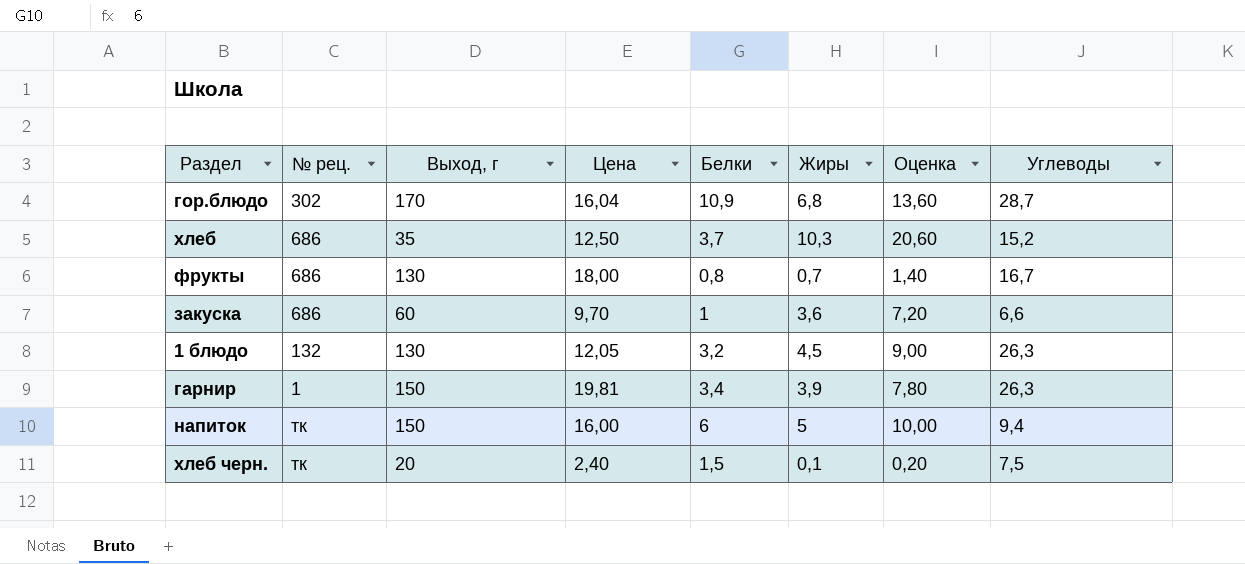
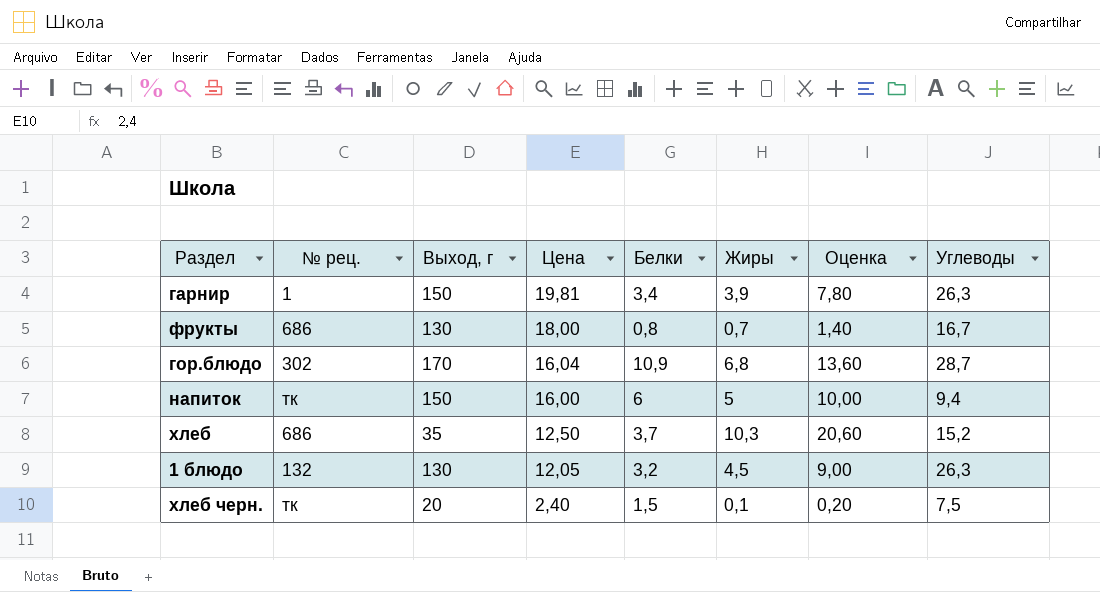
row order: none -> Цена descending
row закуска: 686 | 60 | 9,70 | 1 | 3,6 | 7,20 | 6,6 -> none

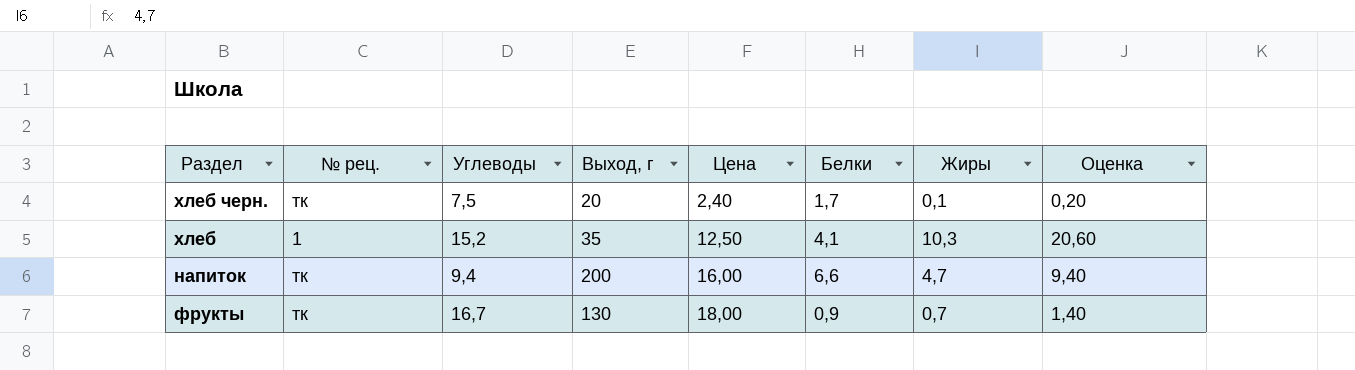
row order: Цена descending -> Цена ascending
column Углеводы | position: 8 -> 3
row гарнир: 1 | 150 | 19,81 | 3,4 | 3,9 | 7,80 | 26,3 -> none
row гор.блюдо: 302 | 170 | 16,04 | 10,9 | 6,8 | 13,60 | 28,7 -> none
row 1 блюдо: 132 | 130 | 12,05 | 3,2 | 4,5 | 9,00 | 26,3 -> none
хлеб черн. | Белки: 1,5 -> 1,7
хлеб | № рец.: 686 -> 1
хлеб | Белки: 3,7 -> 4,1
напиток | Выход, г: 150 -> 200
напиток | Белки: 6 -> 6,6
напиток | Жиры: 5 -> 4,7
напиток | Оценка: 10,00 -> 9,40
фрукты | № рец.: 686 -> тк
фрукты | Белки: 0,8 -> 0,9

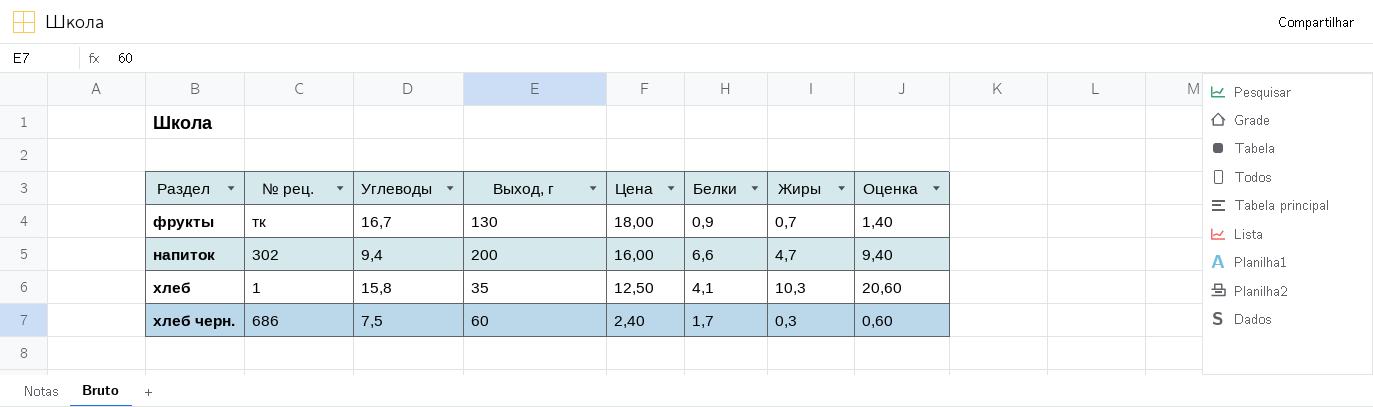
row order: Цена ascending -> Цена descending
напиток | № рец.: тк -> 302
хлеб | Углеводы: 15,2 -> 15,8
хлеб черн. | № рец.: тк -> 686
хлеб черн. | Выход, г: 20 -> 60
хлеб черн. | Жиры: 0,1 -> 0,3
хлеб черн. | Оценка: 0,20 -> 0,60

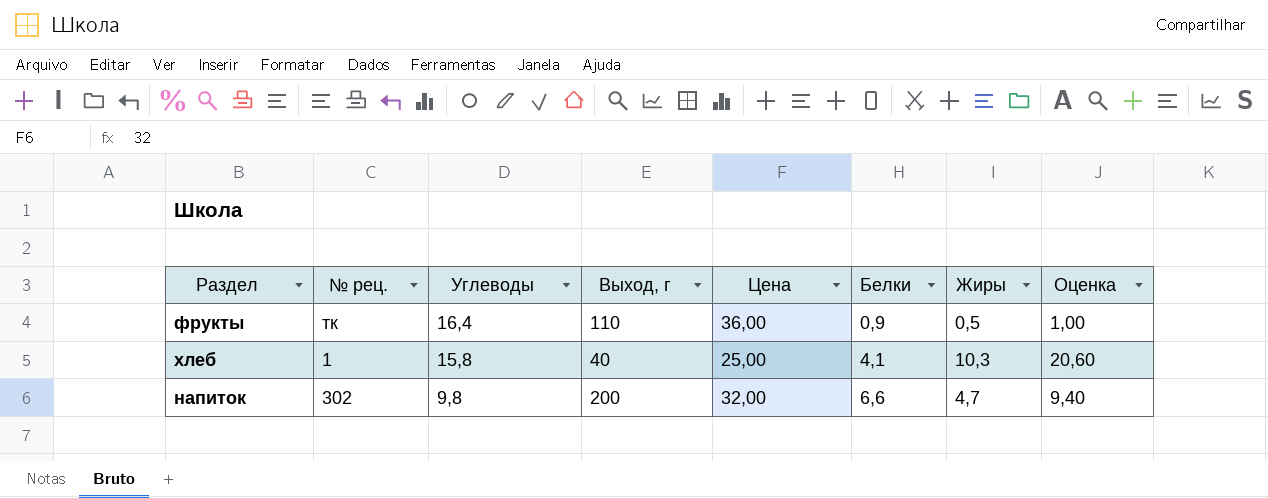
row order: Цена descending -> Углеводы descending
row хлеб черн.: 686 | 7,5 | 60 | 2,40 | 1,7 | 0,3 | 0,60 -> none
фрукты | Углеводы: 16,7 -> 16,4
фрукты | Выход, г: 130 -> 110
фрукты | Цена: 18,00 -> 36,00
фрукты | Жиры: 0,7 -> 0,5
фрукты | Оценка: 1,40 -> 1,00
хлеб | Выход, г: 35 -> 40
хлеб | Цена: 12,50 -> 25,00
напиток | Углеводы: 9,4 -> 9,8
напиток | Цена: 16,00 -> 32,00

